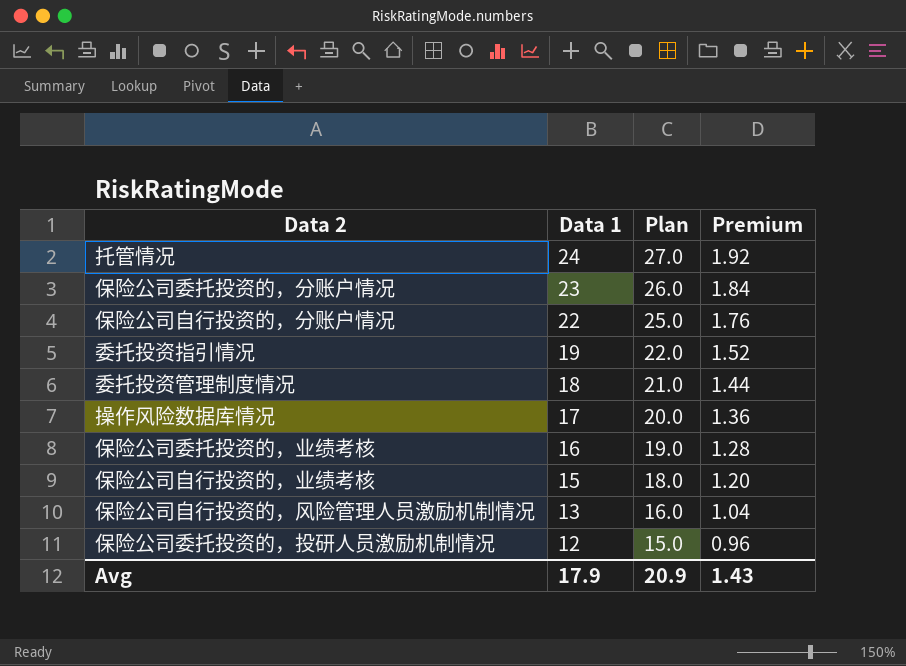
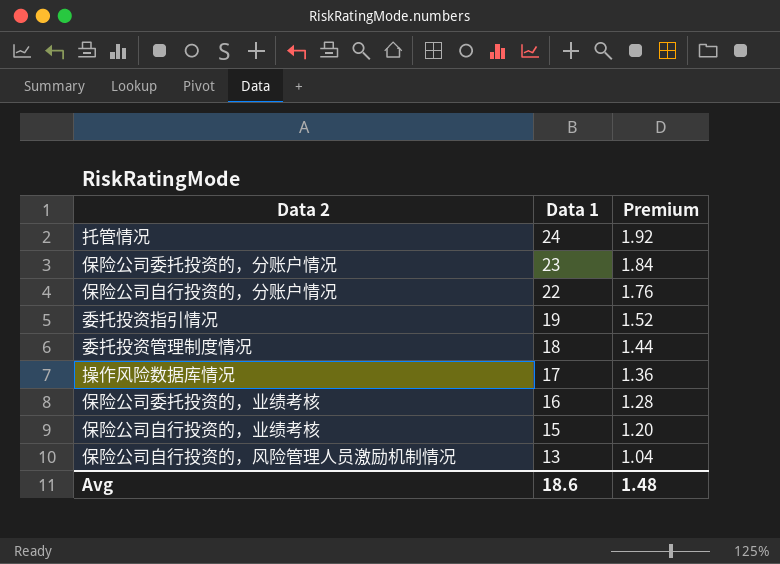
column Plan | formula: [Data 1] + 3 -> none
row 保险公司委托投资的，投研人员激励机制情况: 12 | 15.0 | 0.96 -> none
Avg | Data 1: 17.9 -> 18.6
Avg | Premium: 1.43 -> 1.48

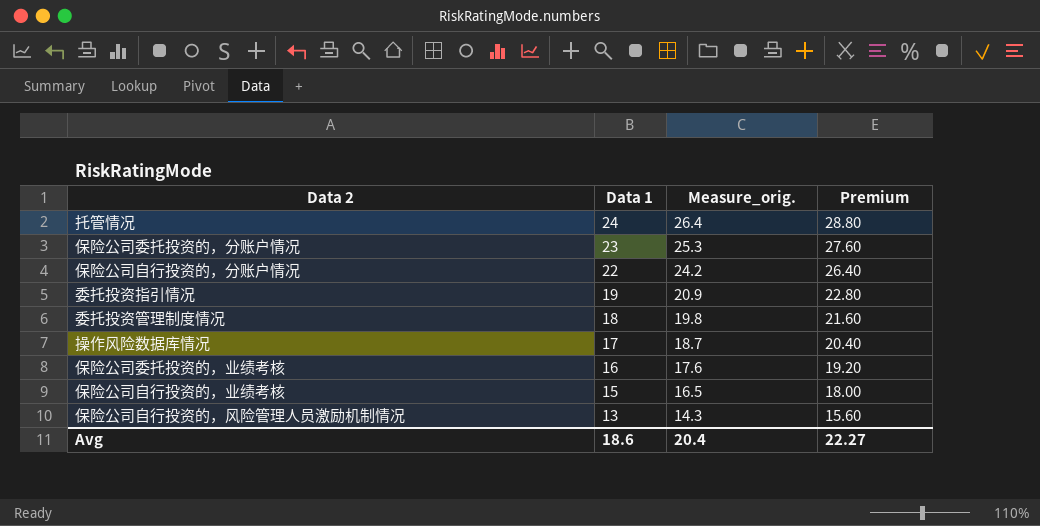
column Measure_orig. | formula: none -> [Data 1] * 1.1
column Premium | formula: [Data 1] * 0.08 -> [Data 1] * 1.2
Avg | Premium: 1.48 -> 22.27

